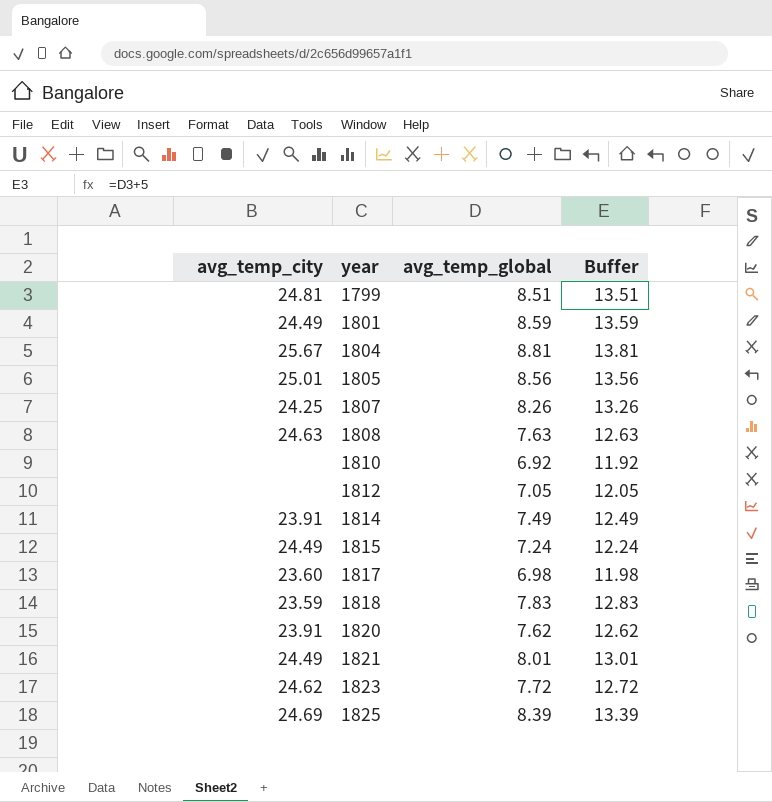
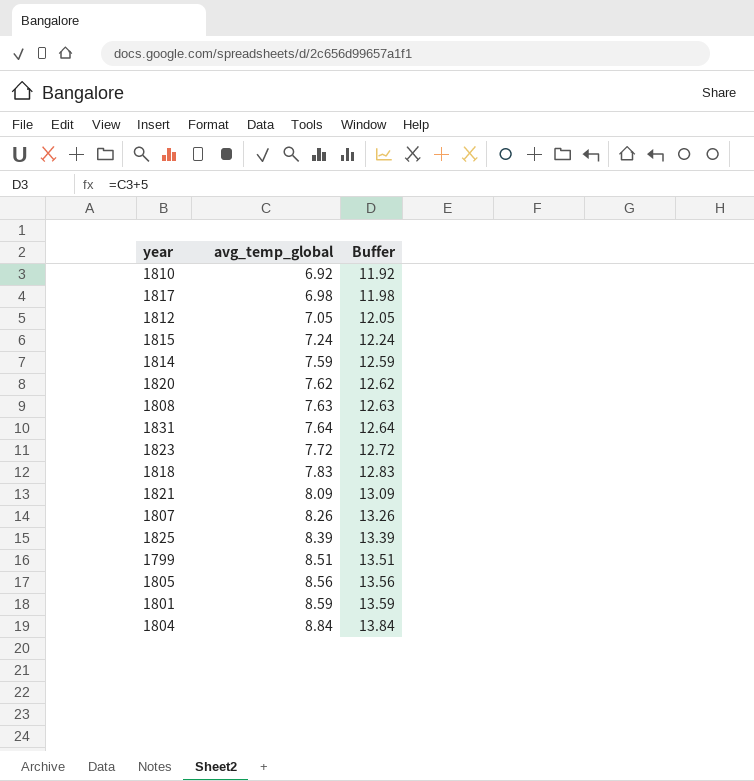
row order: year ascending -> avg_temp_global ascending
column avg_temp_city | position: 1 -> none
1814 | avg_temp_global: 7.49 -> 7.59
1814 | Buffer: 12.49 -> 12.59
row 1831: none -> 7.64 | 12.64
1821 | avg_temp_global: 8.01 -> 8.09
1821 | Buffer: 13.01 -> 13.09
1804 | avg_temp_global: 8.81 -> 8.84
1804 | Buffer: 13.81 -> 13.84

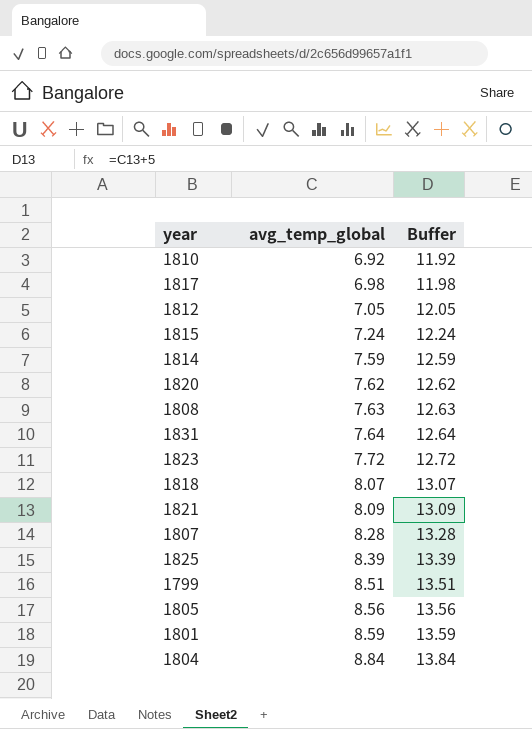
1818 | avg_temp_global: 7.83 -> 8.07
1818 | Buffer: 12.83 -> 13.07
1807 | avg_temp_global: 8.26 -> 8.28
1807 | Buffer: 13.26 -> 13.28

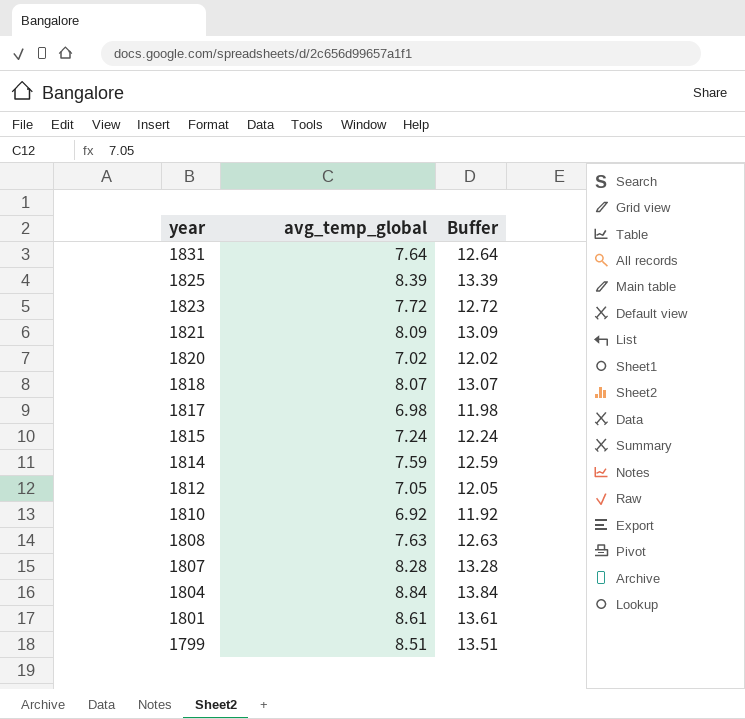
row order: avg_temp_global ascending -> year descending
row 1805: 8.56 | 13.56 -> none
1820 | avg_temp_global: 7.62 -> 7.02
1820 | Buffer: 12.62 -> 12.02
1801 | avg_temp_global: 8.59 -> 8.61
1801 | Buffer: 13.59 -> 13.61

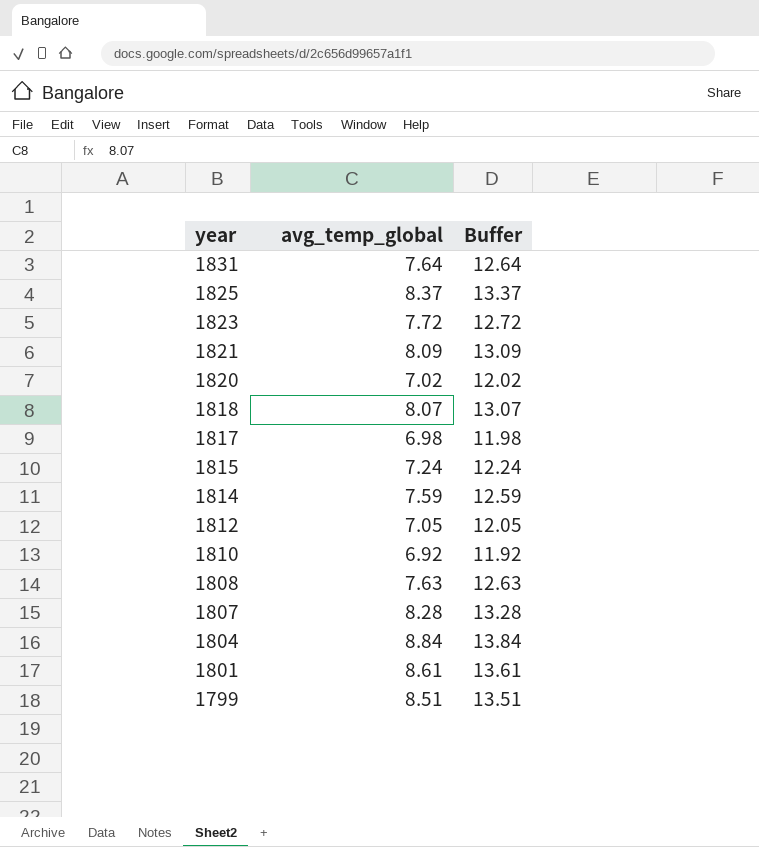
1825 | avg_temp_global: 8.39 -> 8.37
1825 | Buffer: 13.39 -> 13.37

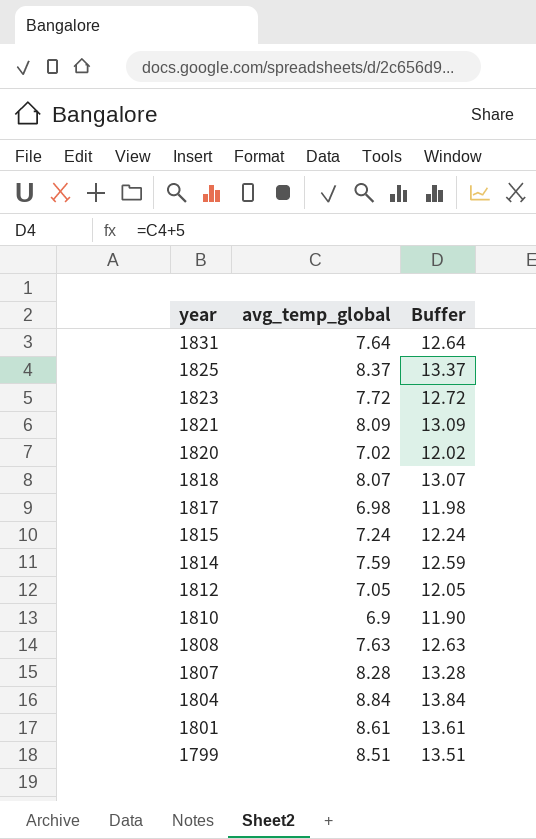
1810 | avg_temp_global: 6.92 -> 6.9
1810 | Buffer: 11.92 -> 11.90

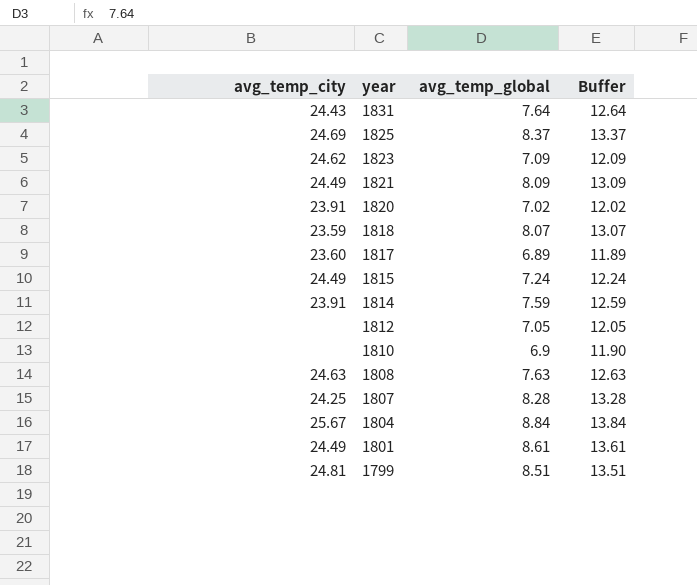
column avg_temp_city | position: none -> 1
1823 | avg_temp_global: 7.72 -> 7.09
1823 | Buffer: 12.72 -> 12.09
1817 | avg_temp_global: 6.98 -> 6.89
1817 | Buffer: 11.98 -> 11.89

